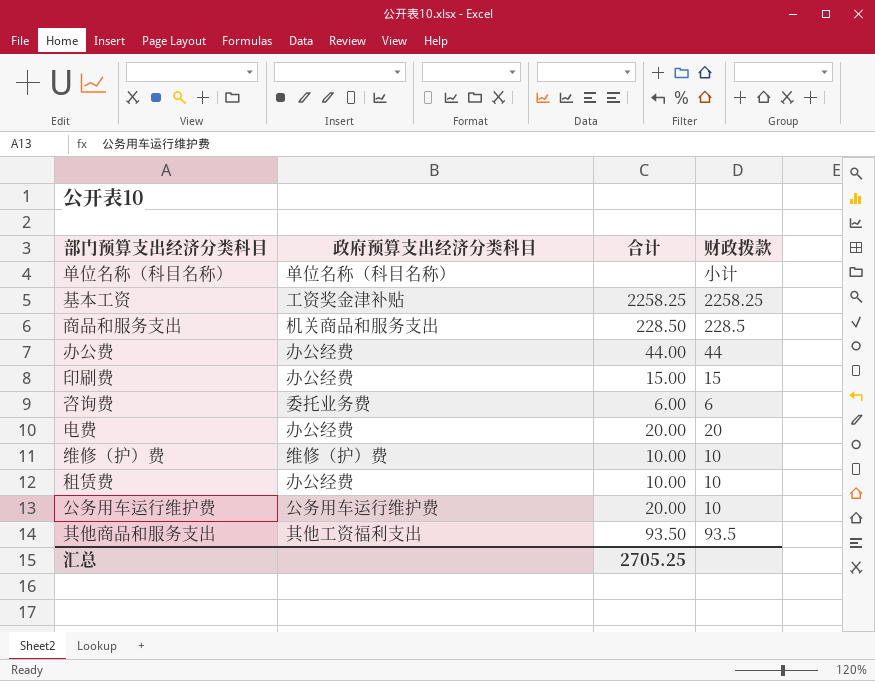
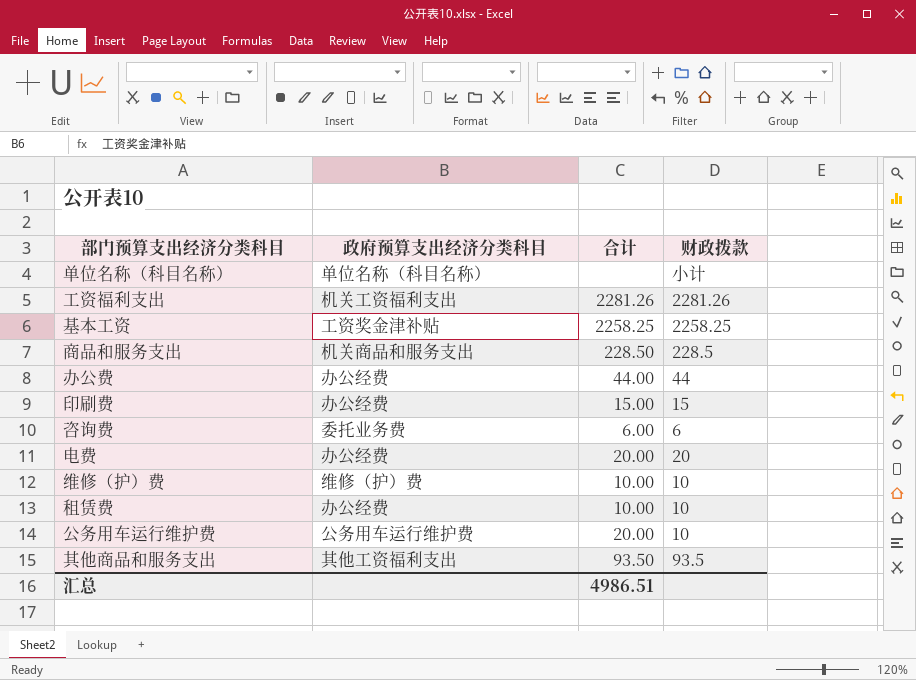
row 工资福利支出: none -> 机关工资福利支出 | 2281.26 | 2281.26
汇总 | 合计: 2705.25 -> 4986.51

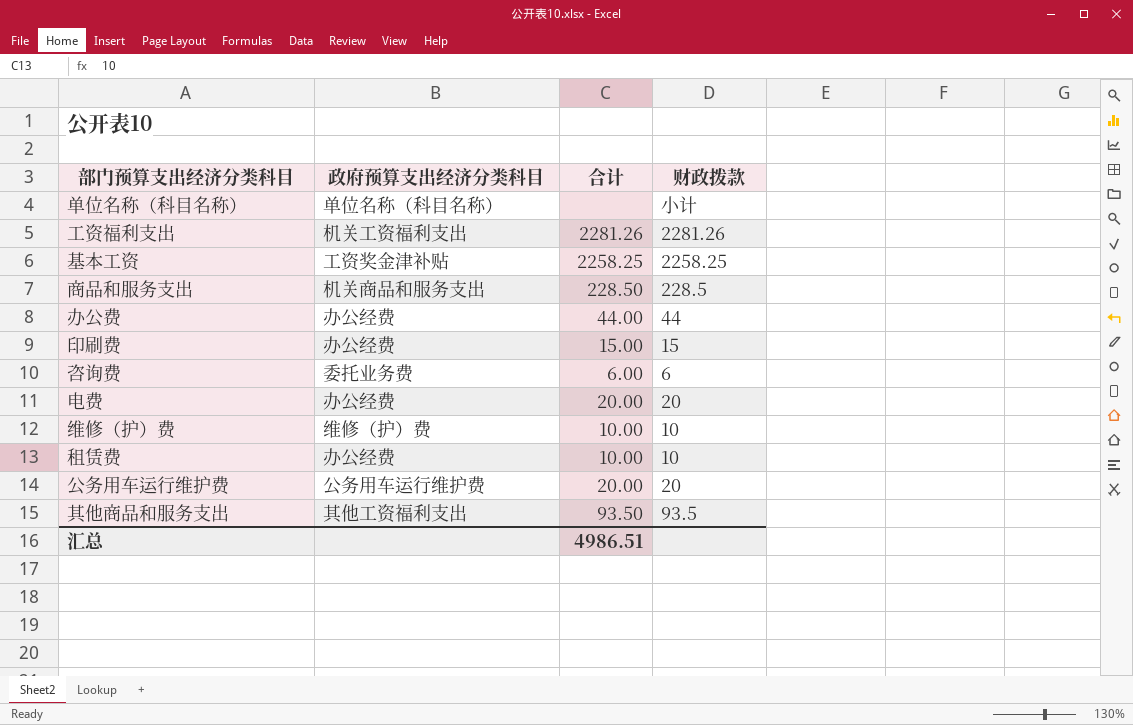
公务用车运行维护费 | 财政拨款: 10 -> 20

